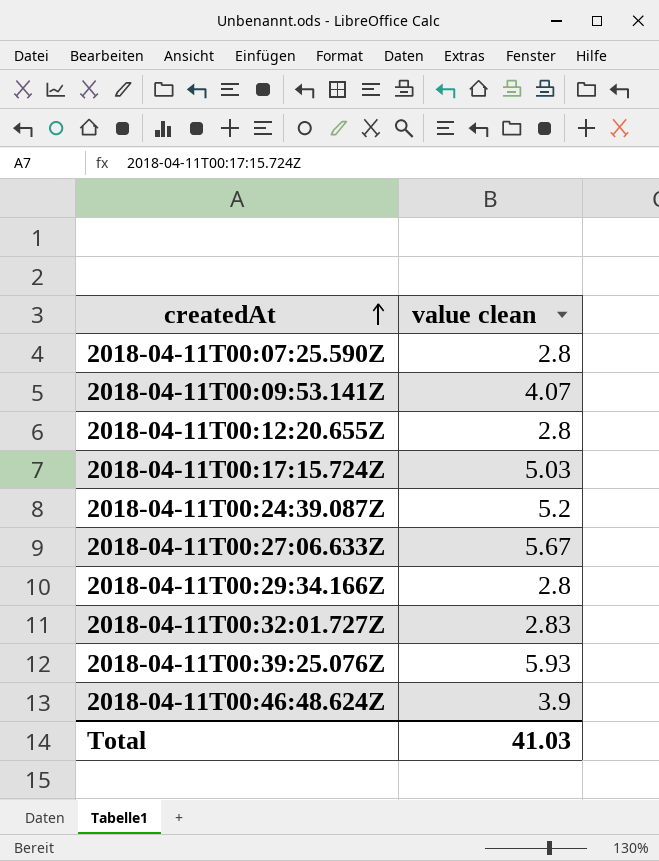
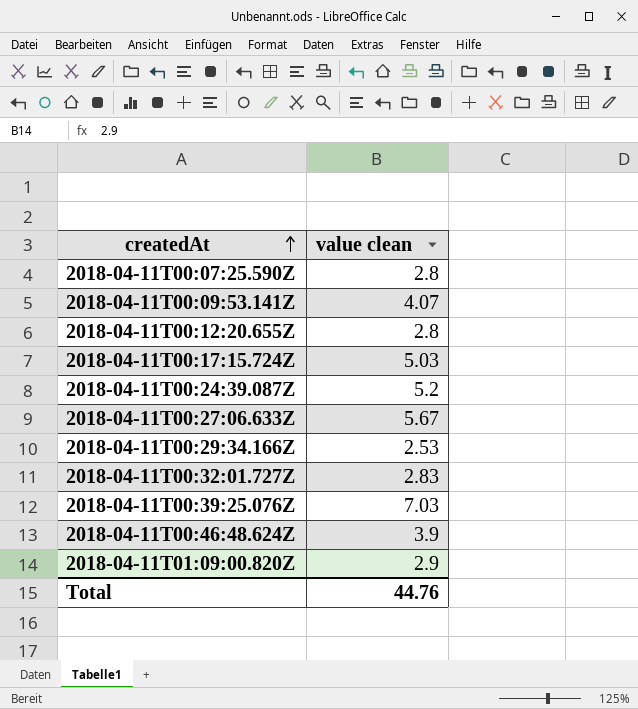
2018-04-11T00:29:34.166Z | value clean: 2.8 -> 2.53
2018-04-11T00:39:25.076Z | value clean: 5.93 -> 7.03
row 2018-04-11T01:09:00.820Z: none -> 2.9
Total | value clean: 41.03 -> 44.76

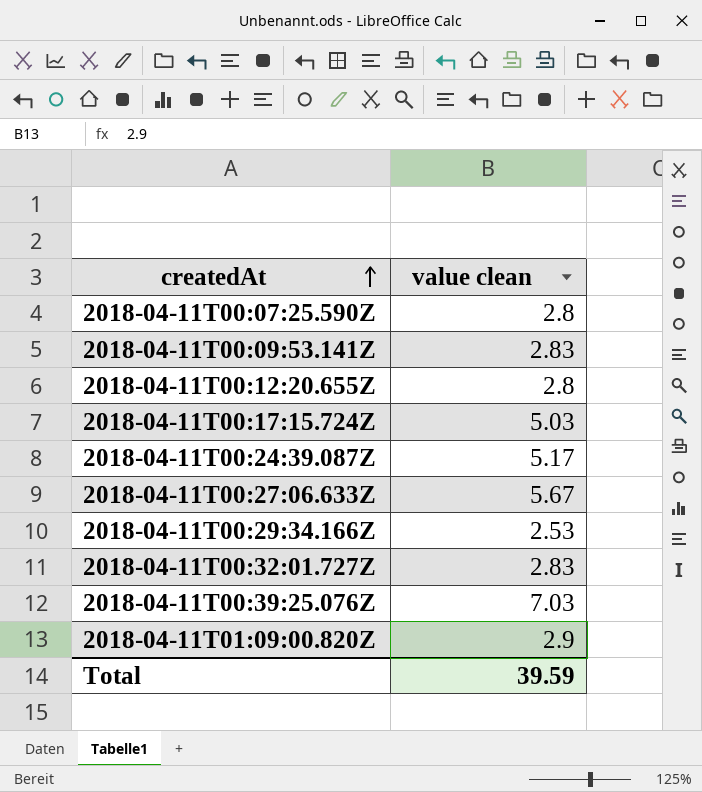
row 2018-04-11T00:46:48.624Z: 3.9 -> none
2018-04-11T00:09:53.141Z | value clean: 4.07 -> 2.83
2018-04-11T00:24:39.087Z | value clean: 5.2 -> 5.17
Total | value clean: 44.76 -> 39.59

